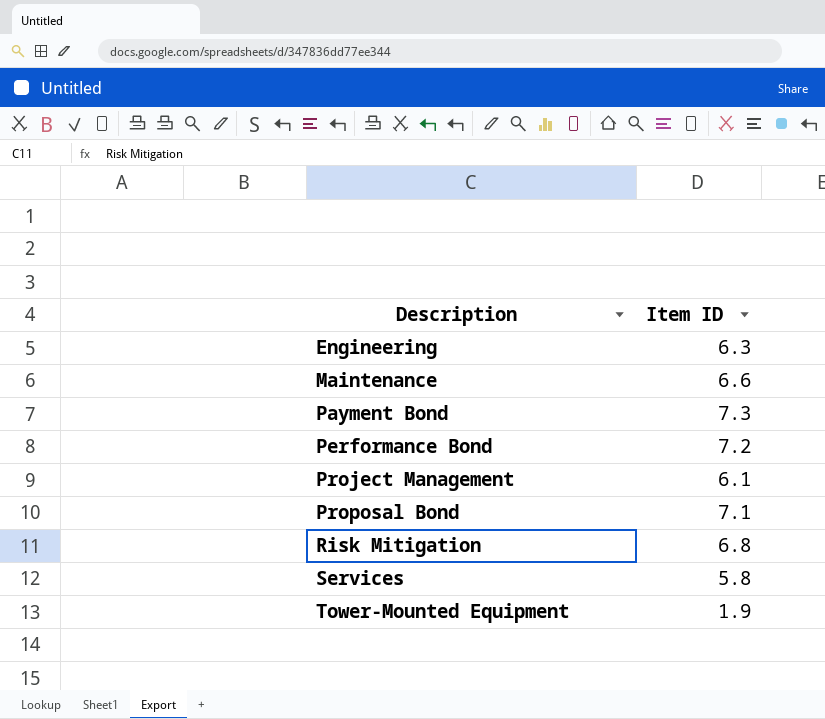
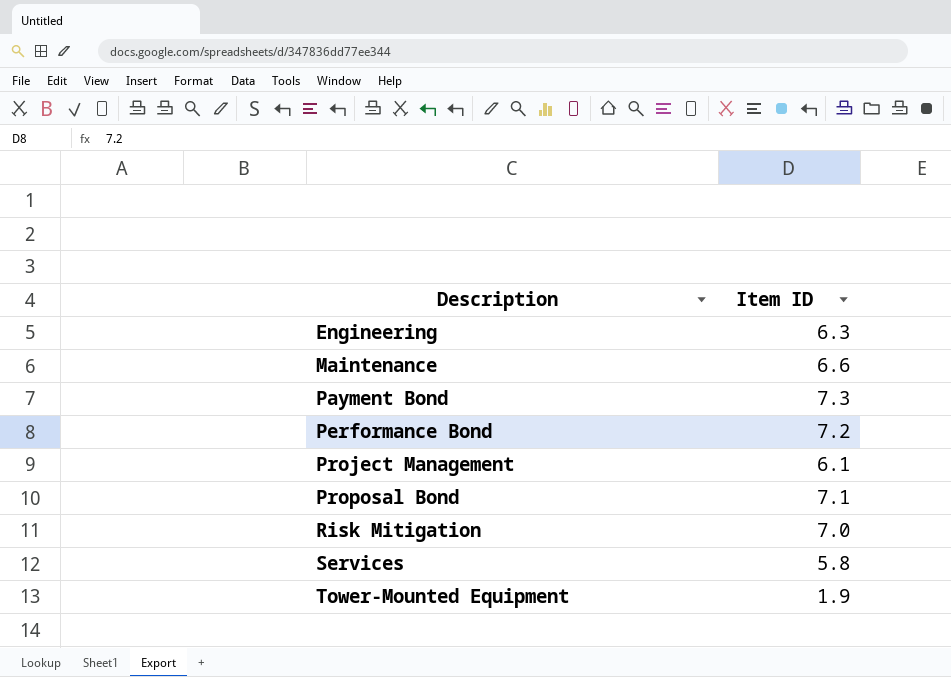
Risk Mitigation | Item ID: 6.8 -> 7.0

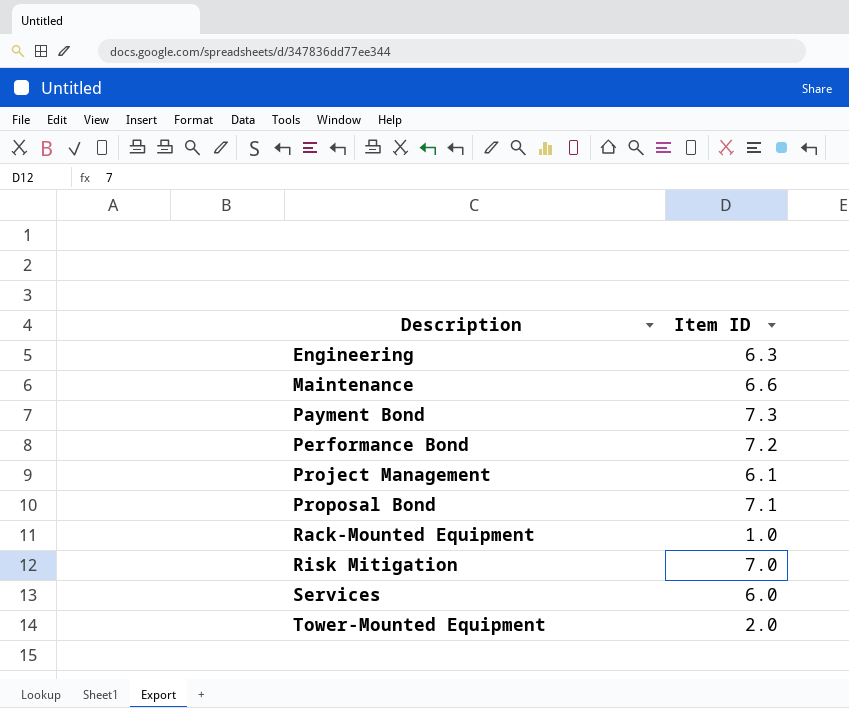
row Rack-Mounted Equipment: none -> 1.0
Services | Item ID: 5.8 -> 6.0
Tower-Mounted Equipment | Item ID: 1.9 -> 2.0

